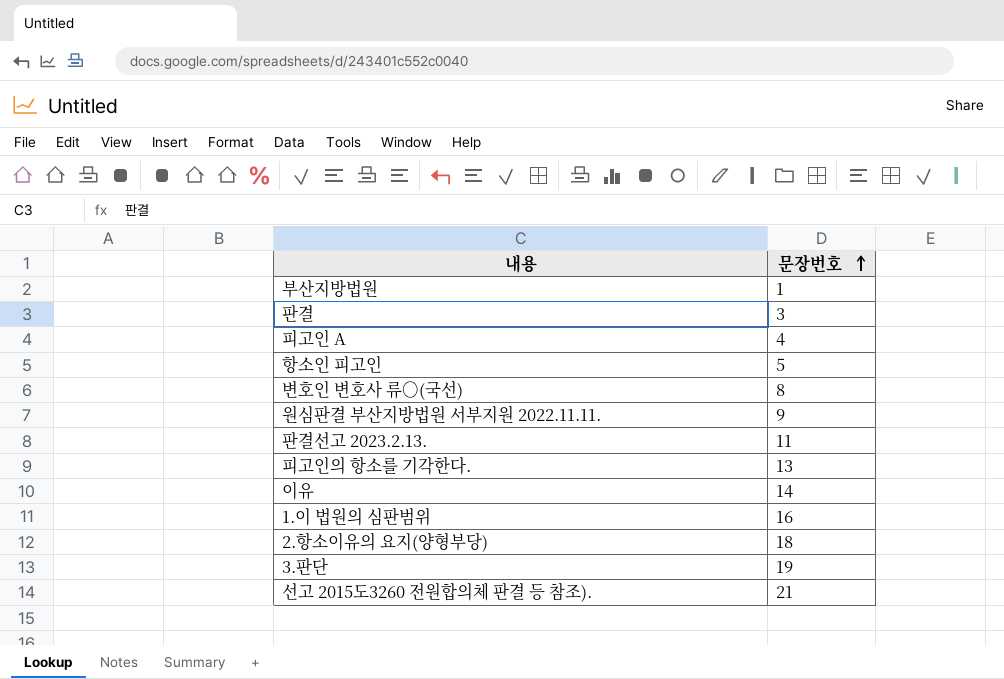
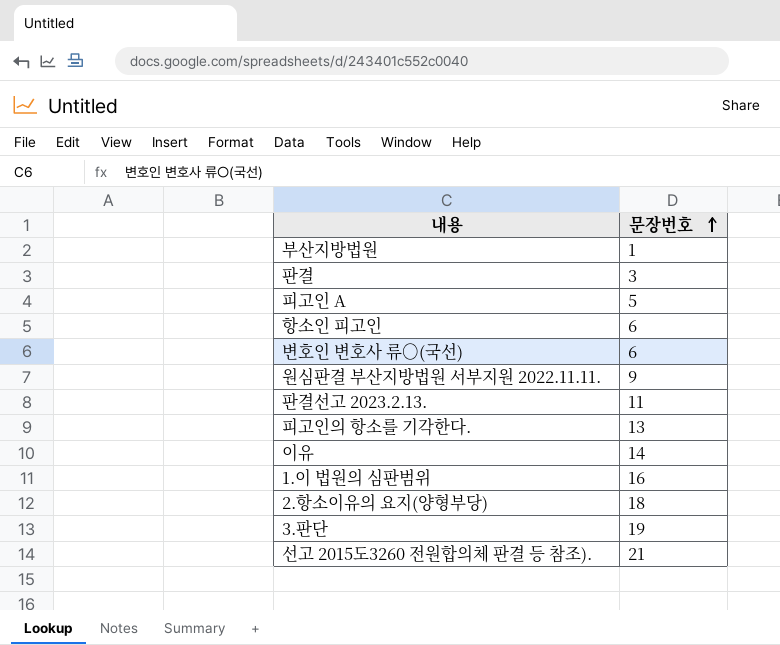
피고인 A | 문장번호: 4 -> 5
항소인 피고인 | 문장번호: 5 -> 6
변호인 변호사 류○(국선) | 문장번호: 8 -> 6

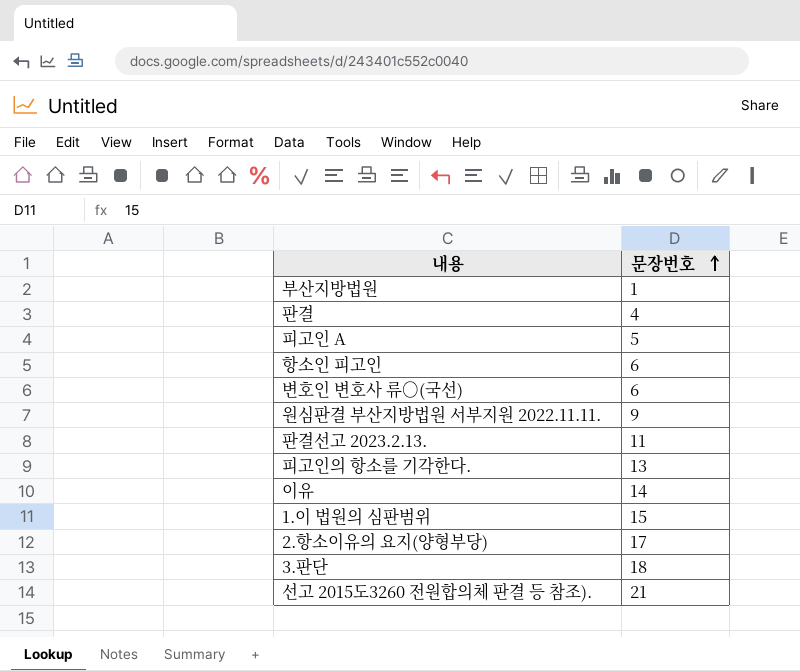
판결 | 문장번호: 3 -> 4
1.이 법원의 심판범위 | 문장번호: 16 -> 15
2.항소이유의 요지(양형부당) | 문장번호: 18 -> 17
3.판단 | 문장번호: 19 -> 18

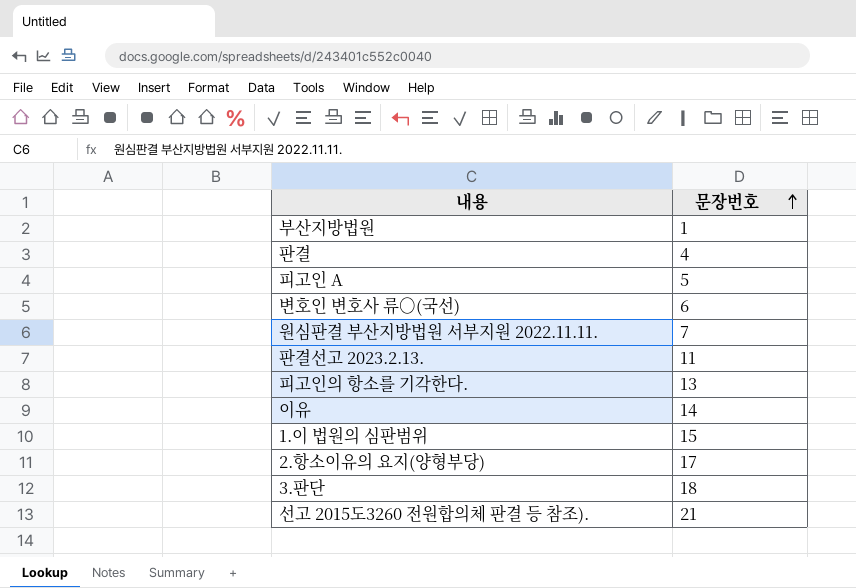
row 항소인 피고인: 6 -> none
원심판결 부산지방법원 서부지원 2022.11.11. | 문장번호: 9 -> 7

